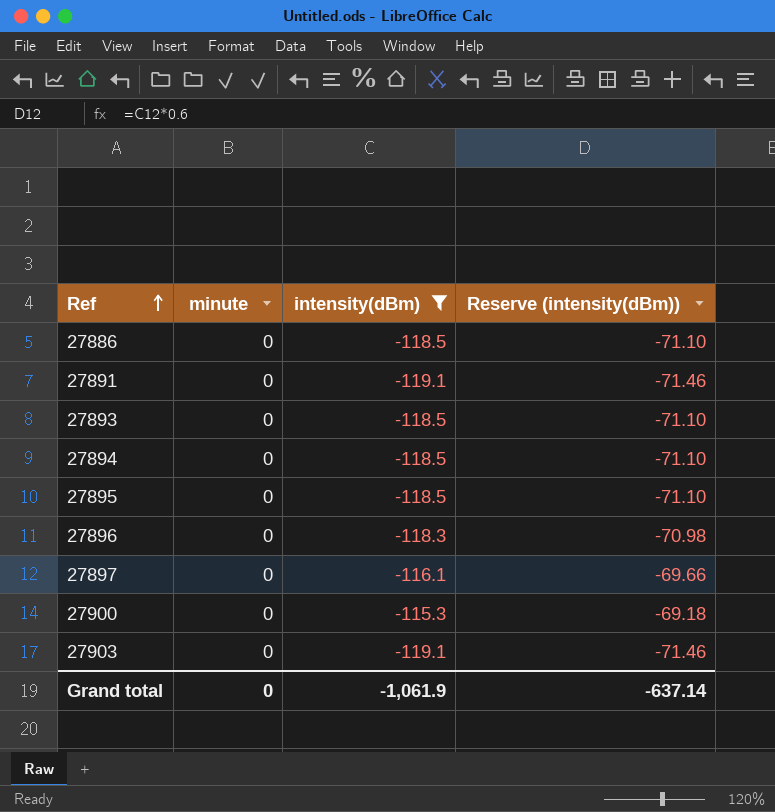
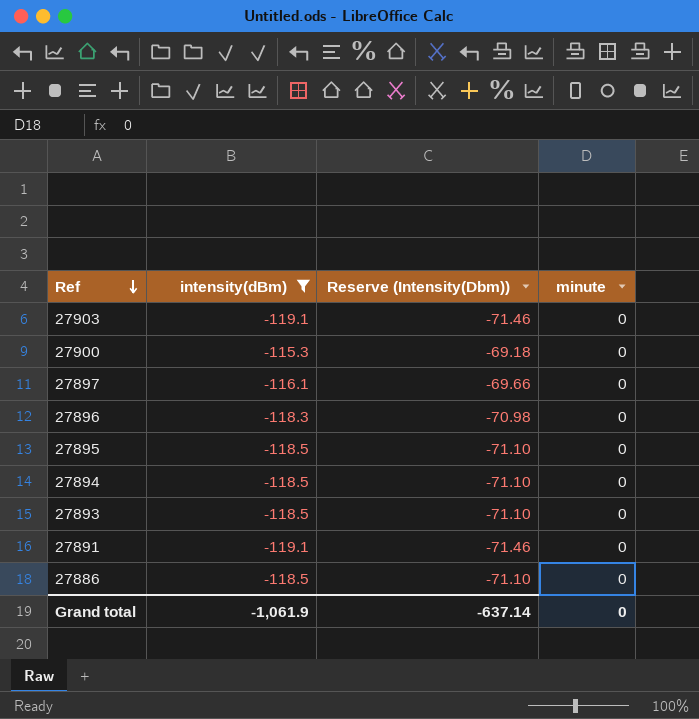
row order: Ref ascending -> Ref descending
column name: Reserve (intensity(dBm)) -> Reserve (Intensity(Dbm))
column minute | position: 2 -> 4

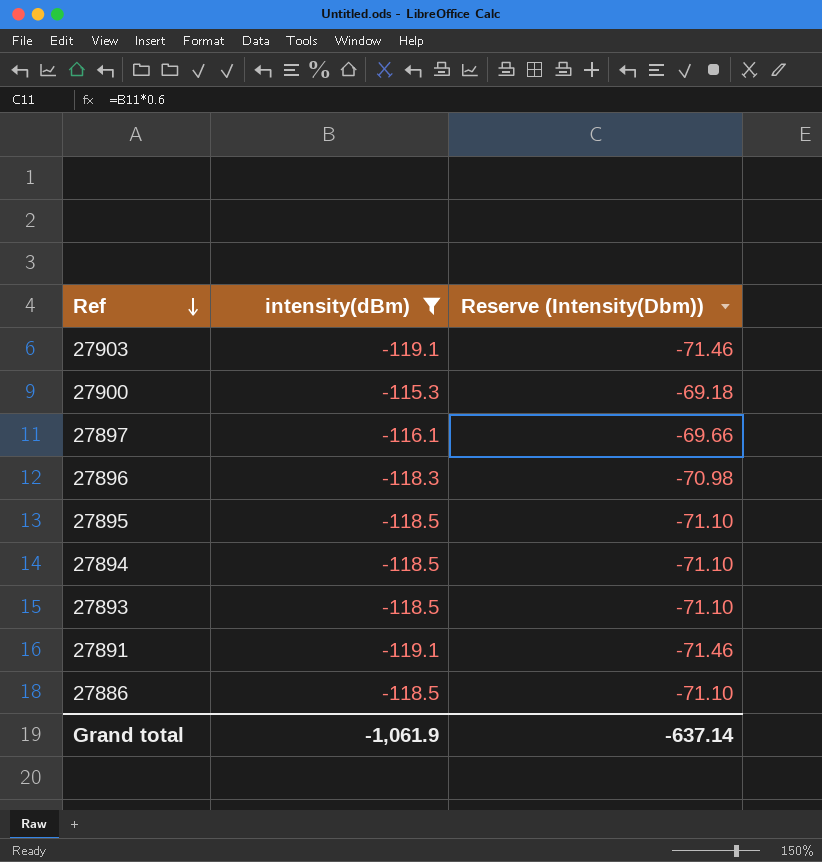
column minute | position: 4 -> none

